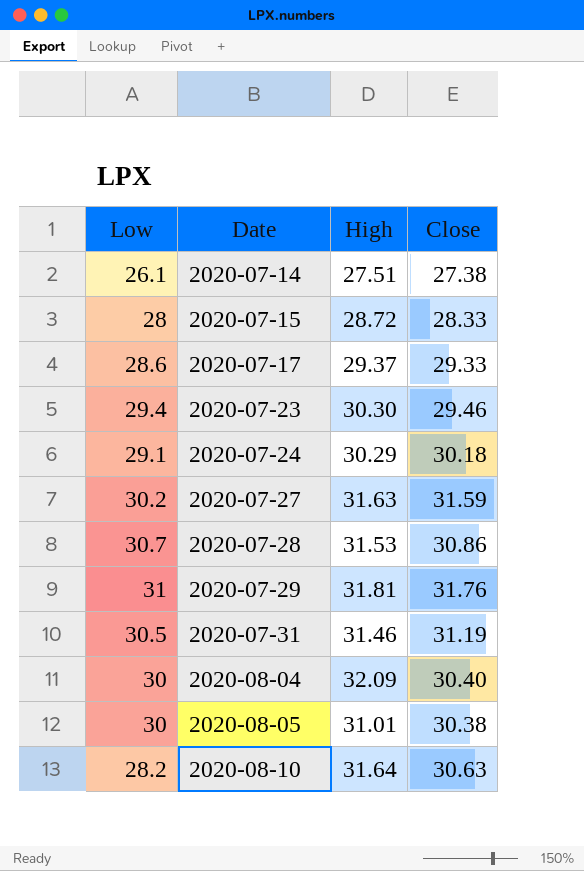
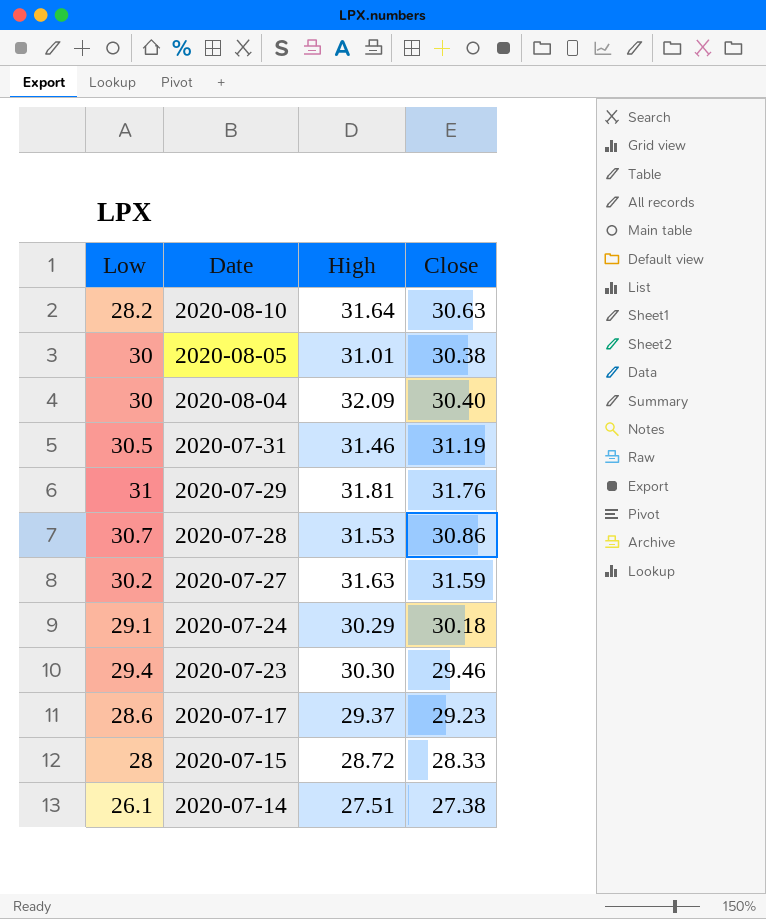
row order: Date ascending -> Date descending
2020-07-17 | Close: 29.33 -> 29.23

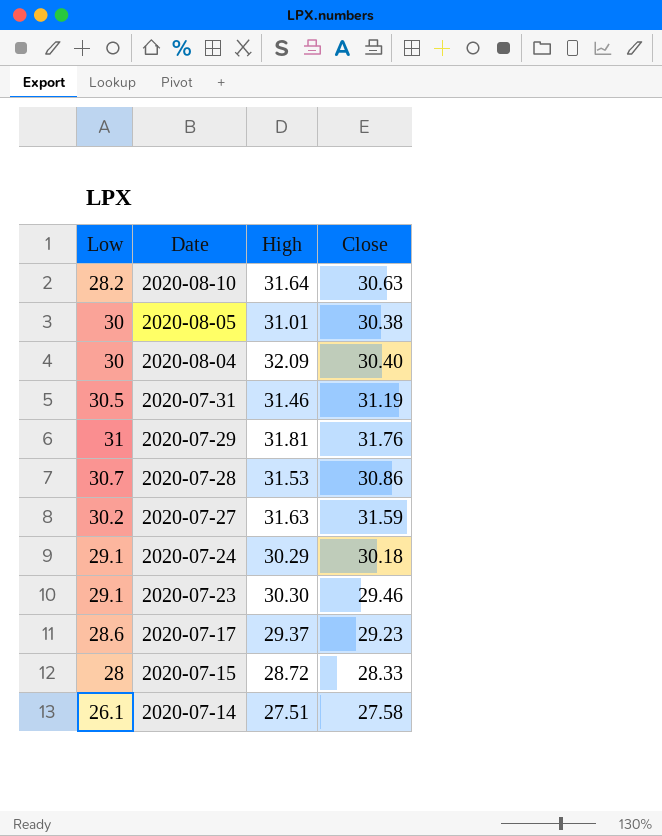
2020-07-23 | Low: 29.4 -> 29.1
2020-07-14 | Close: 27.38 -> 27.58

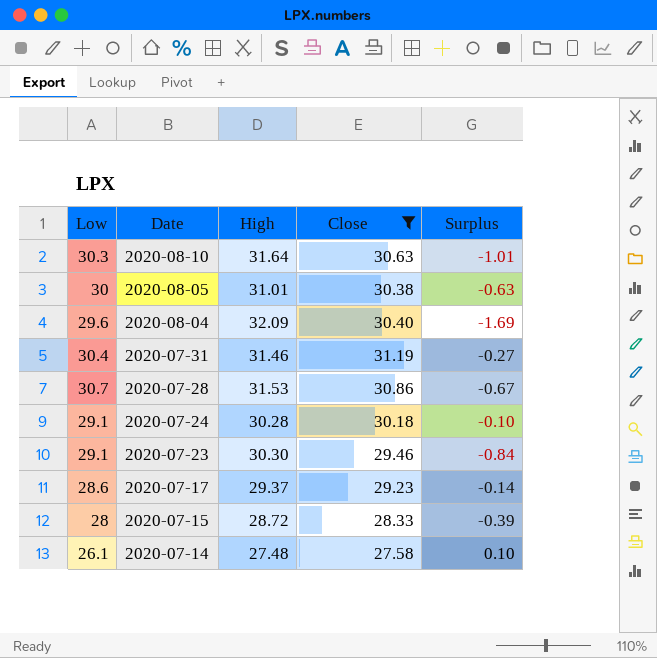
filter: none -> Close <= 31.19
column Surplus | formula: none -> [Close] - [High]
2020-08-10 | Low: 28.2 -> 30.3
2020-08-04 | Low: 30 -> 29.6
2020-07-31 | Low: 30.5 -> 30.4
2020-07-24 | High: 30.29 -> 30.28
2020-07-14 | High: 27.51 -> 27.48

